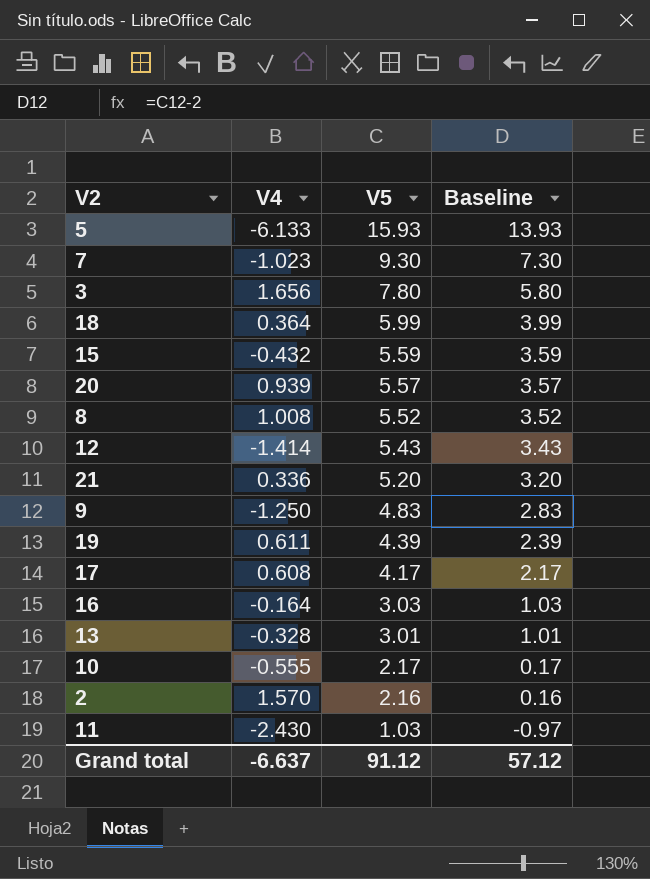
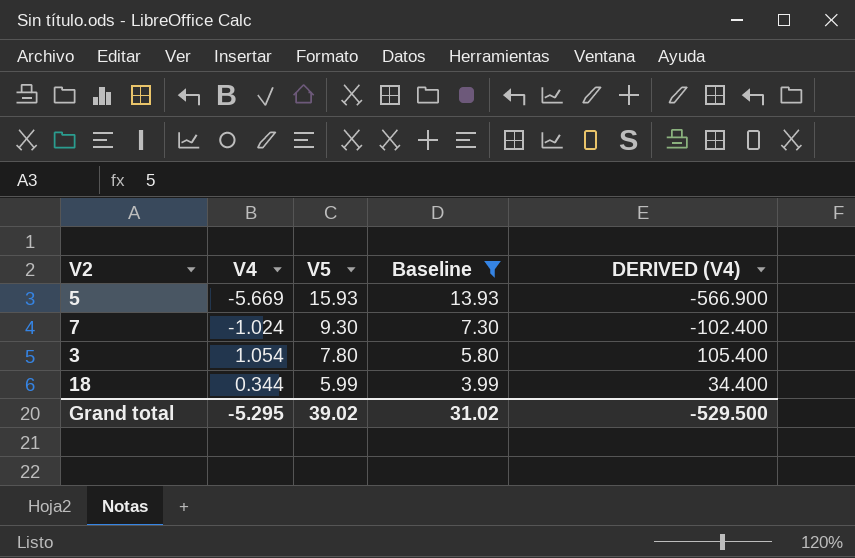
filter: none -> Baseline >= 3.99
column DERIVED (V4) | formula: none -> [V4] * 100
5 | V4: -6.133 -> -5.669
7 | V4: -1.023 -> -1.024
3 | V4: 1.656 -> 1.054
18 | V4: 0.364 -> 0.344
Grand total | V4: -6.637 -> -5.295
Grand total | V5: 91.12 -> 39.02
Grand total | Baseline: 57.12 -> 31.02

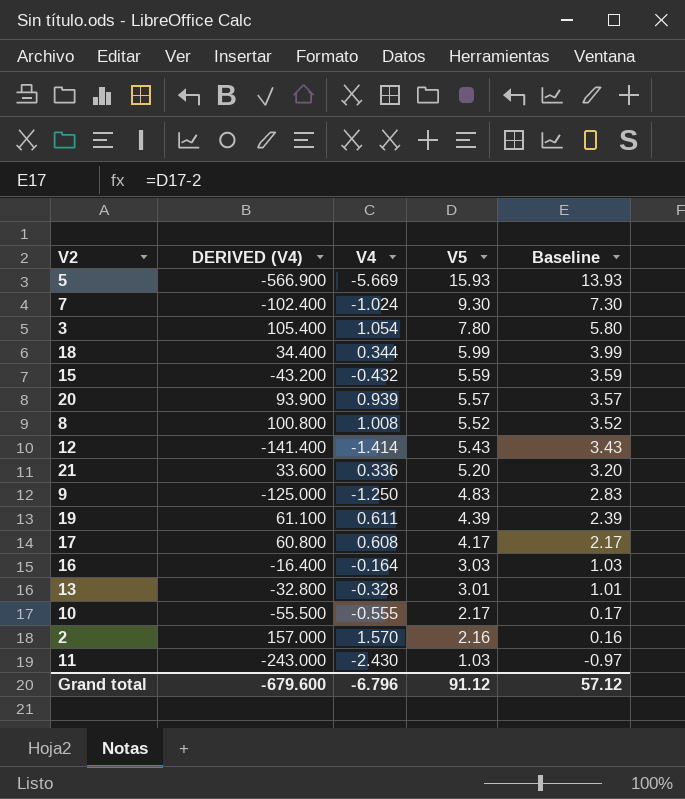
filter: Baseline >= 3.99 -> none
column DERIVED (V4) | position: 5 -> 2
Grand total | DERIVED (V4): -529.500 -> -679.600
Grand total | V4: -5.295 -> -6.796
Grand total | V5: 39.02 -> 91.12
Grand total | Baseline: 31.02 -> 57.12

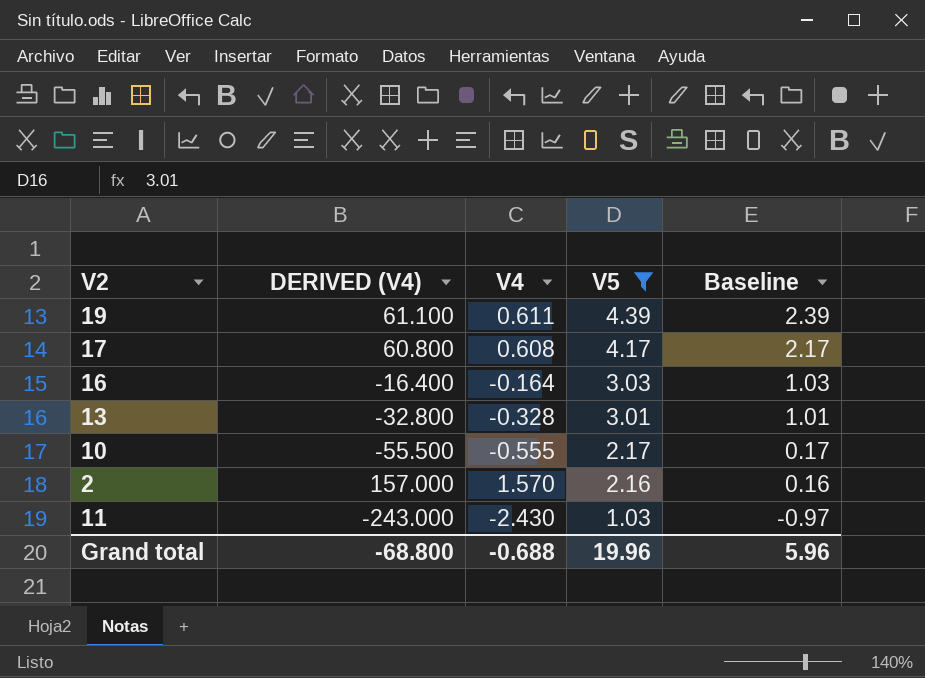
filter: none -> V5 <= 4.39
Grand total | DERIVED (V4): -679.600 -> -68.800
Grand total | V4: -6.796 -> -0.688
Grand total | V5: 91.12 -> 19.96
Grand total | Baseline: 57.12 -> 5.96

